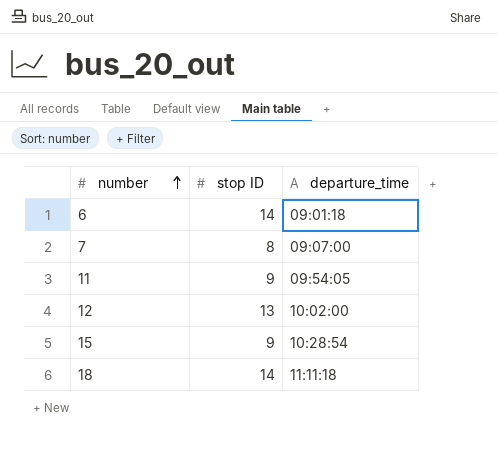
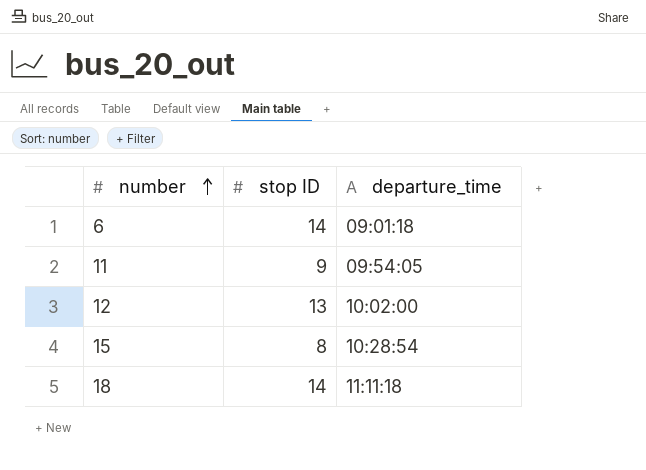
row 7: 8 | 09:07:00 -> none
15 | stop ID: 9 -> 8

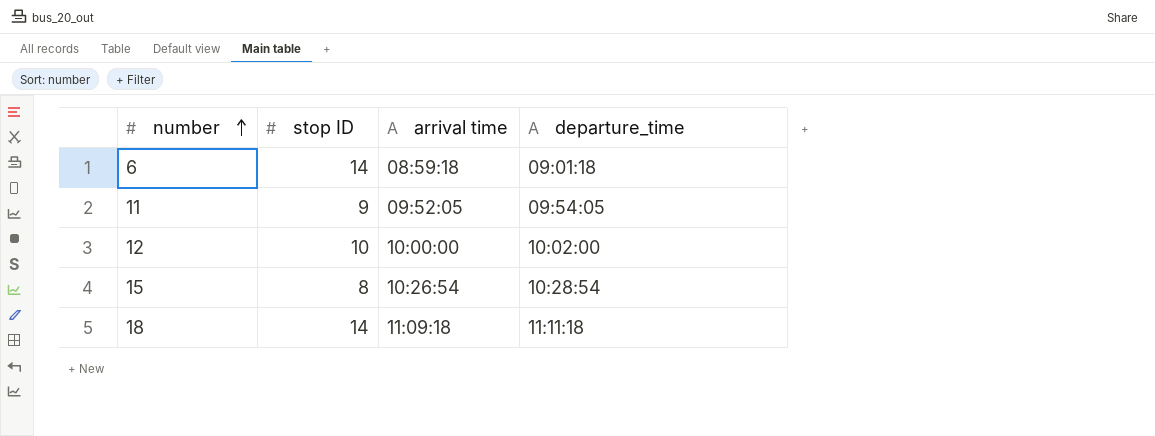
column arrival time | position: none -> 3
12 | stop ID: 13 -> 10

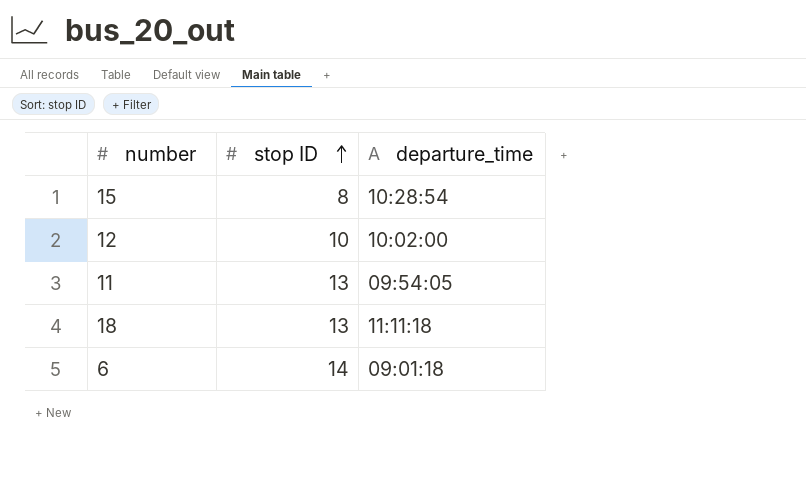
row order: number ascending -> stop ID ascending
column arrival time | position: 3 -> none
11 | stop ID: 9 -> 13
18 | stop ID: 14 -> 13

